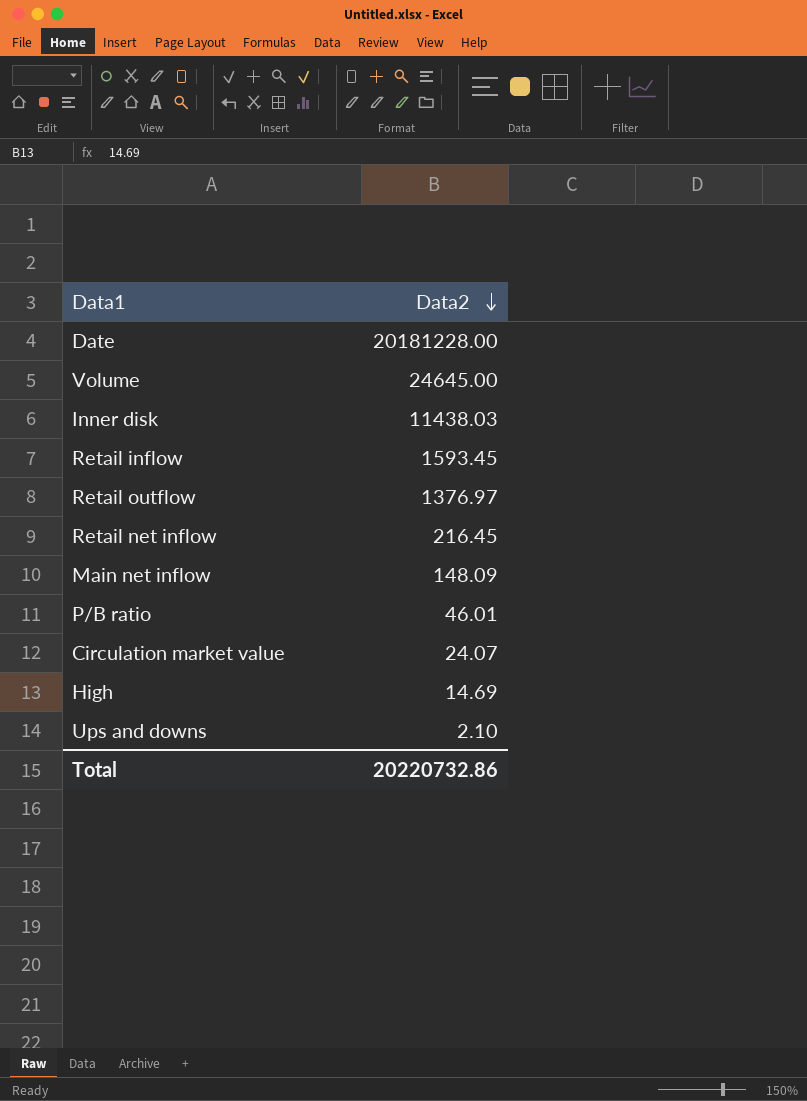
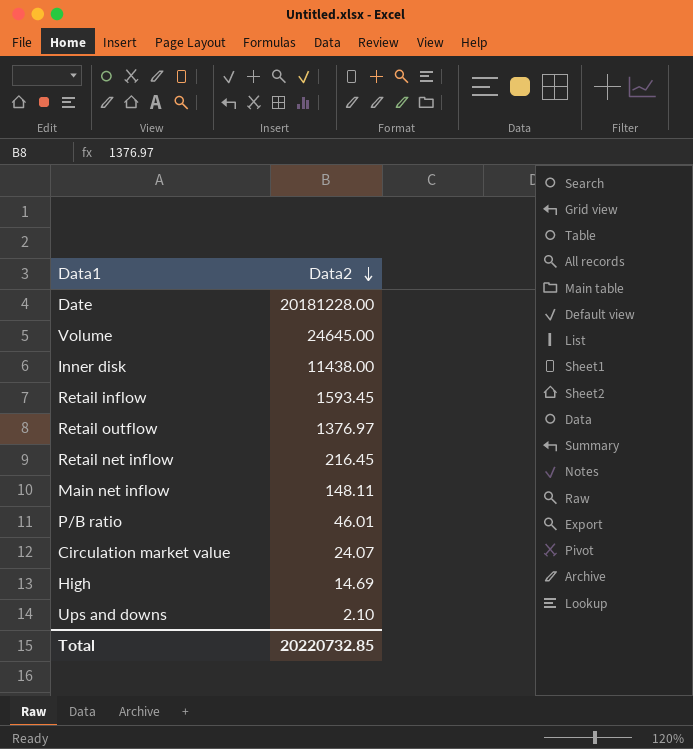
Inner disk | Data2: 11438.03 -> 11438.00
Main net inflow | Data2: 148.09 -> 148.11
Total | Data2: 20220732.86 -> 20220732.85

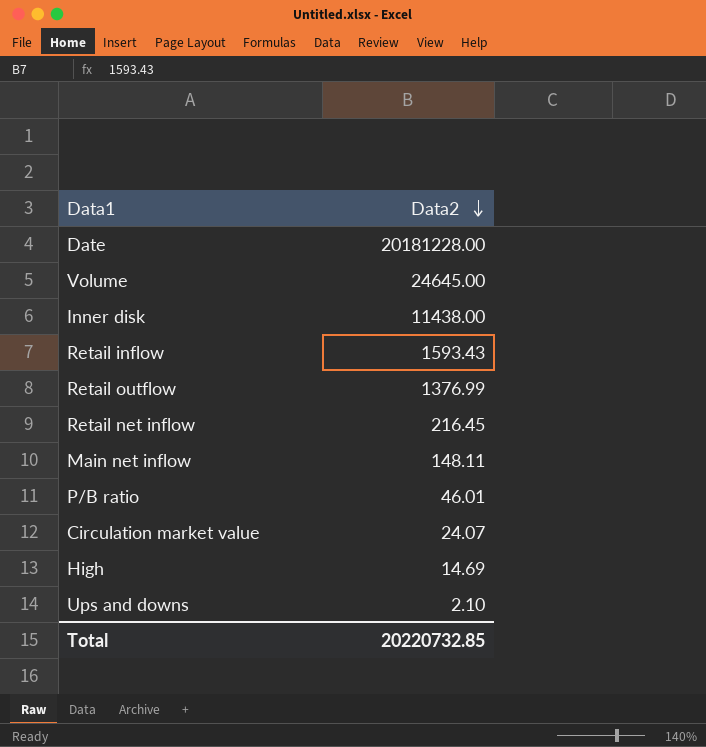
Retail inflow | Data2: 1593.45 -> 1593.43
Retail outflow | Data2: 1376.97 -> 1376.99

